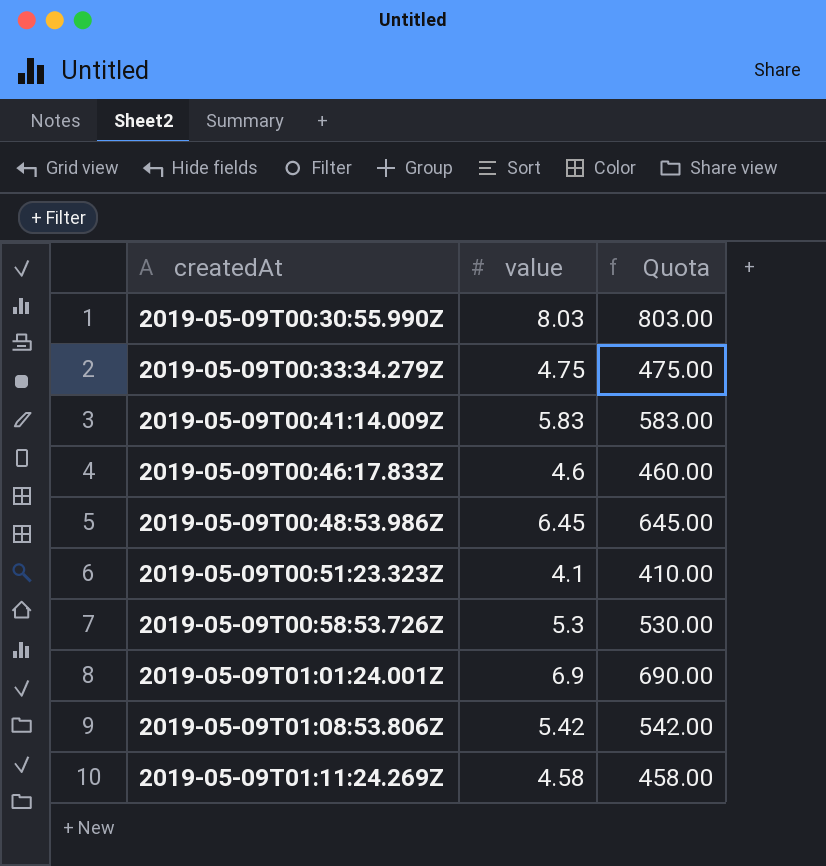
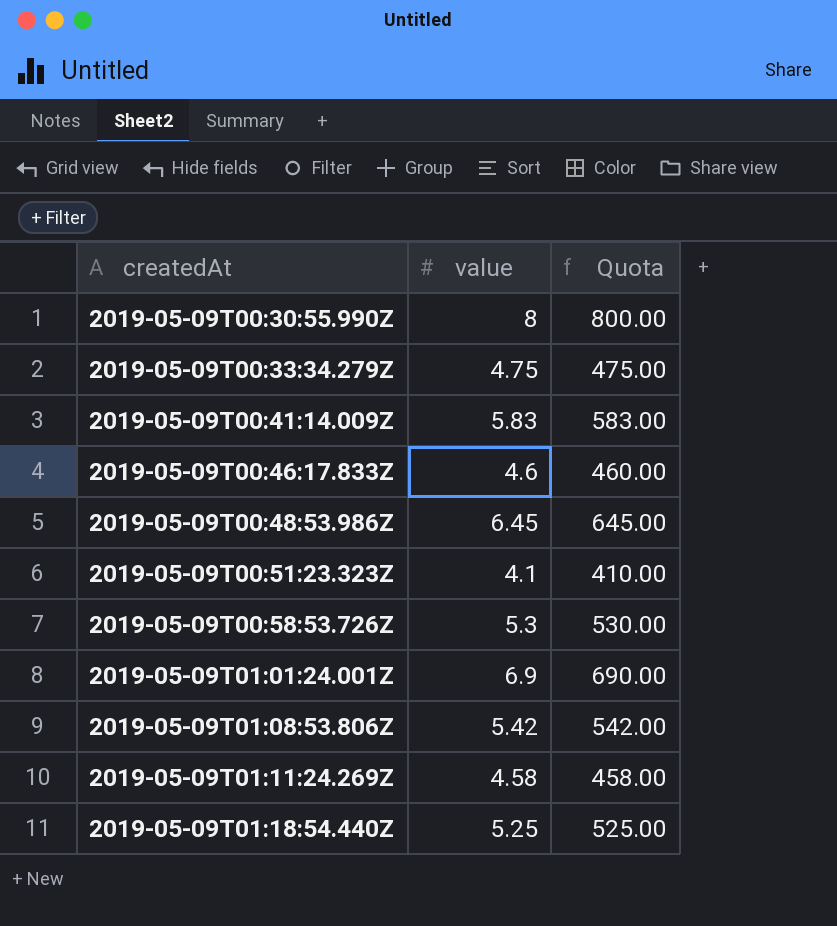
2019-05-09T00:30:55.990Z | value: 8.03 -> 8
2019-05-09T00:30:55.990Z | Quota: 803.00 -> 800.00
row 2019-05-09T01:18:54.440Z: none -> 5.25 | 525.00

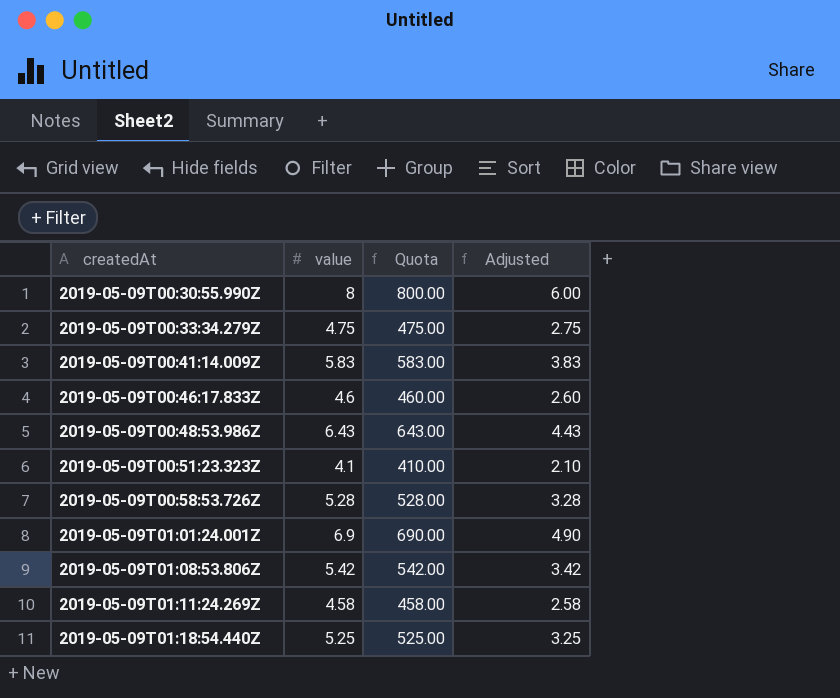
column Adjusted | formula: none -> [value] - 2
2019-05-09T00:48:53.986Z | value: 6.45 -> 6.43
2019-05-09T00:48:53.986Z | Quota: 645.00 -> 643.00
2019-05-09T00:58:53.726Z | value: 5.3 -> 5.28
2019-05-09T00:58:53.726Z | Quota: 530.00 -> 528.00

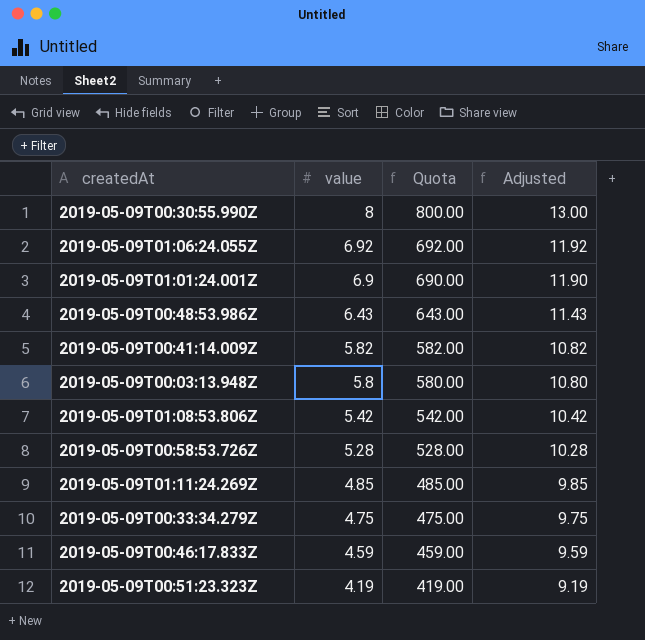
row order: createdAt ascending -> value descending
column Adjusted | formula: [value] - 2 -> [value] + 5
row 2019-05-09T01:18:54.440Z: 5.25 | 525.00 | 3.25 -> none
row 2019-05-09T01:06:24.055Z: none -> 6.92 | 692.00 | 11.92
2019-05-09T00:41:14.009Z | value: 5.83 -> 5.82
2019-05-09T00:41:14.009Z | Quota: 583.00 -> 582.00
row 2019-05-09T00:03:13.948Z: none -> 5.8 | 580.00 | 10.80
2019-05-09T01:11:24.269Z | value: 4.58 -> 4.85
2019-05-09T01:11:24.269Z | Quota: 458.00 -> 485.00
2019-05-09T00:46:17.833Z | value: 4.6 -> 4.59
2019-05-09T00:46:17.833Z | Quota: 460.00 -> 459.00
2019-05-09T00:51:23.323Z | value: 4.1 -> 4.19
2019-05-09T00:51:23.323Z | Quota: 410.00 -> 419.00

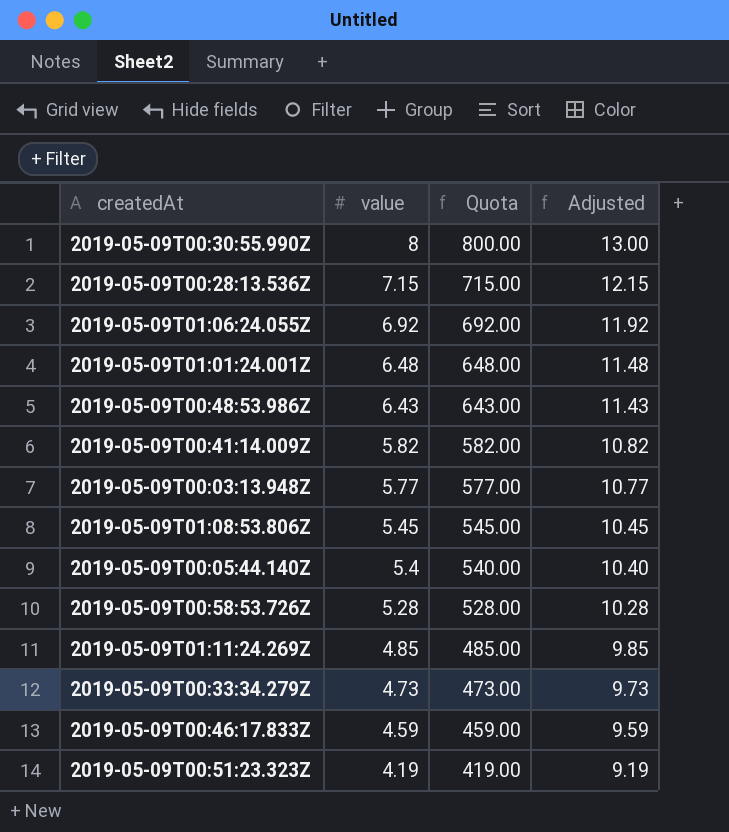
row 2019-05-09T00:28:13.536Z: none -> 7.15 | 715.00 | 12.15
2019-05-09T01:01:24.001Z | value: 6.9 -> 6.48
2019-05-09T01:01:24.001Z | Quota: 690.00 -> 648.00
2019-05-09T01:01:24.001Z | Adjusted: 11.90 -> 11.48
2019-05-09T00:03:13.948Z | value: 5.8 -> 5.77
2019-05-09T00:03:13.948Z | Quota: 580.00 -> 577.00
2019-05-09T00:03:13.948Z | Adjusted: 10.80 -> 10.77
2019-05-09T01:08:53.806Z | value: 5.42 -> 5.45
2019-05-09T01:08:53.806Z | Quota: 542.00 -> 545.00
2019-05-09T01:08:53.806Z | Adjusted: 10.42 -> 10.45
row 2019-05-09T00:05:44.140Z: none -> 5.4 | 540.00 | 10.40
2019-05-09T00:33:34.279Z | value: 4.75 -> 4.73
2019-05-09T00:33:34.279Z | Quota: 475.00 -> 473.00
2019-05-09T00:33:34.279Z | Adjusted: 9.75 -> 9.73

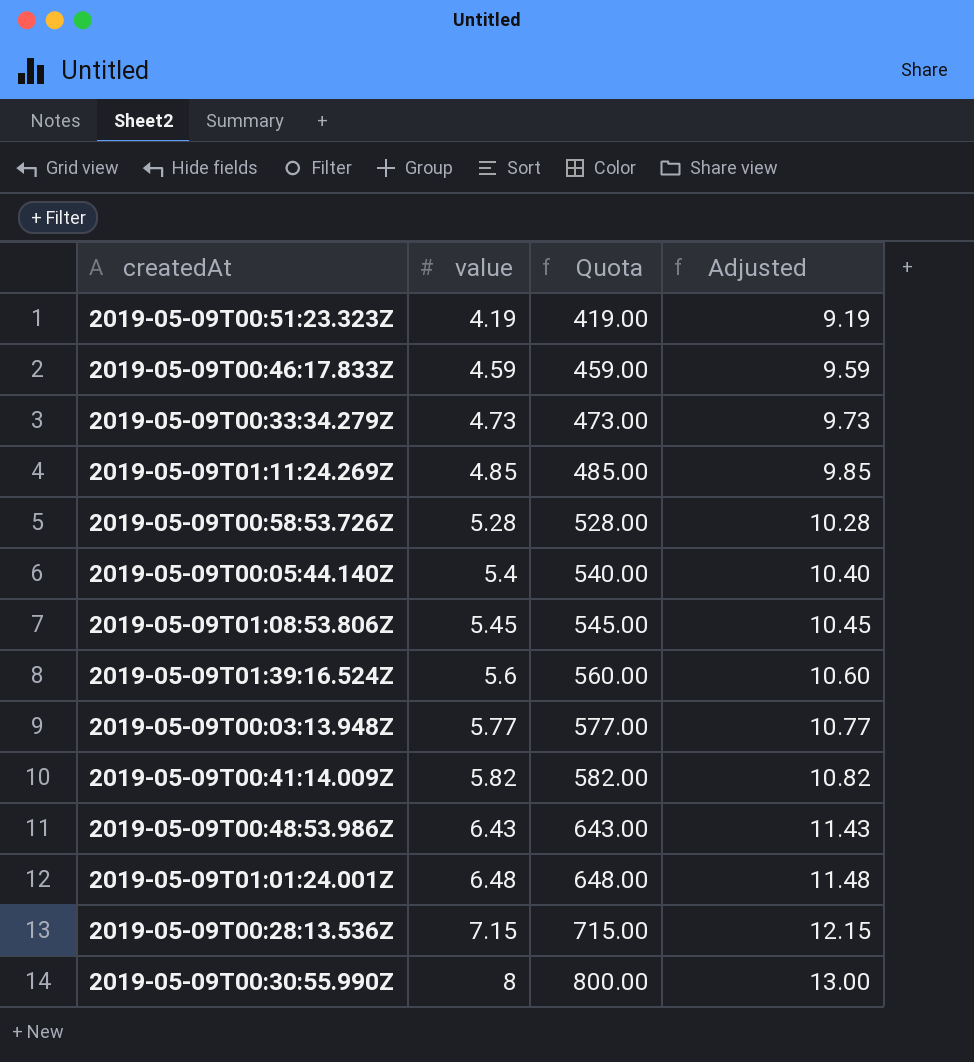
row order: value descending -> value ascending
row 2019-05-09T01:06:24.055Z: 6.92 | 692.00 | 11.92 -> none
row 2019-05-09T01:39:16.524Z: none -> 5.6 | 560.00 | 10.60

